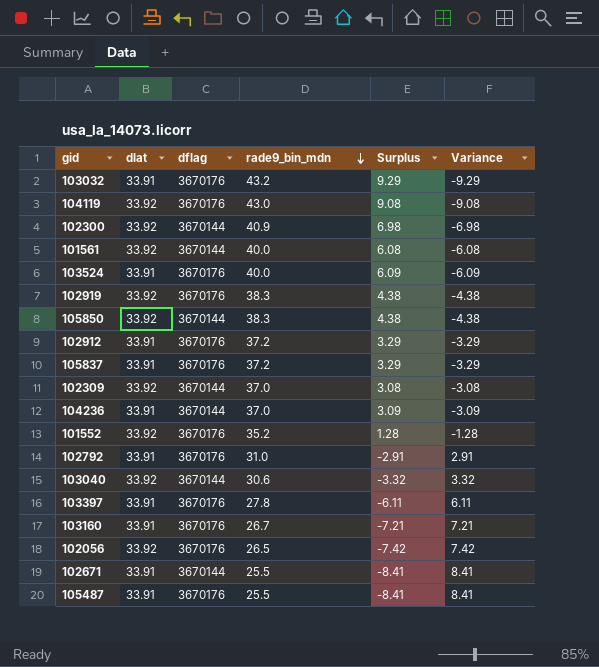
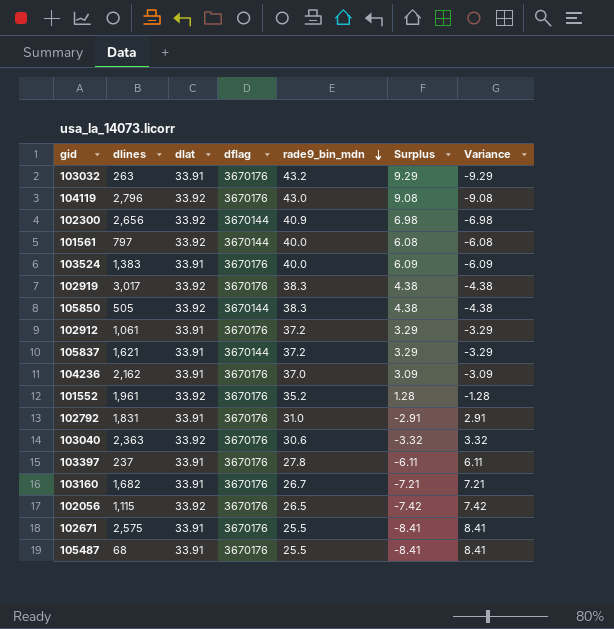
column dlines | position: none -> 2
row 102309: 33.92 | 3670144 | 37.0 | 3.08 | -3.08 -> none
105837 | dflag: 3670176 -> 3670144
104236 | dflag: 3670144 -> 3670176
103040 | dflag: 3670144 -> 3670176
102671 | dflag: 3670144 -> 3670176

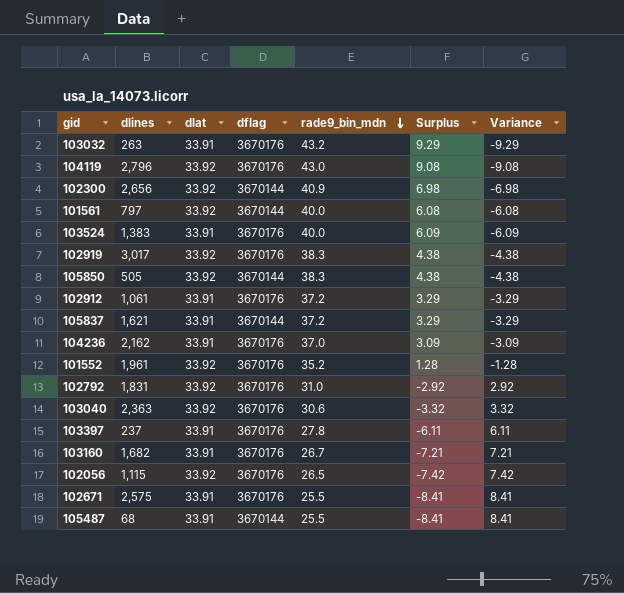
102792 | dlat: 33.91 -> 33.92
102792 | Surplus: -2.91 -> -2.92
102792 | Variance: 2.91 -> 2.92
105487 | dflag: 3670176 -> 3670144

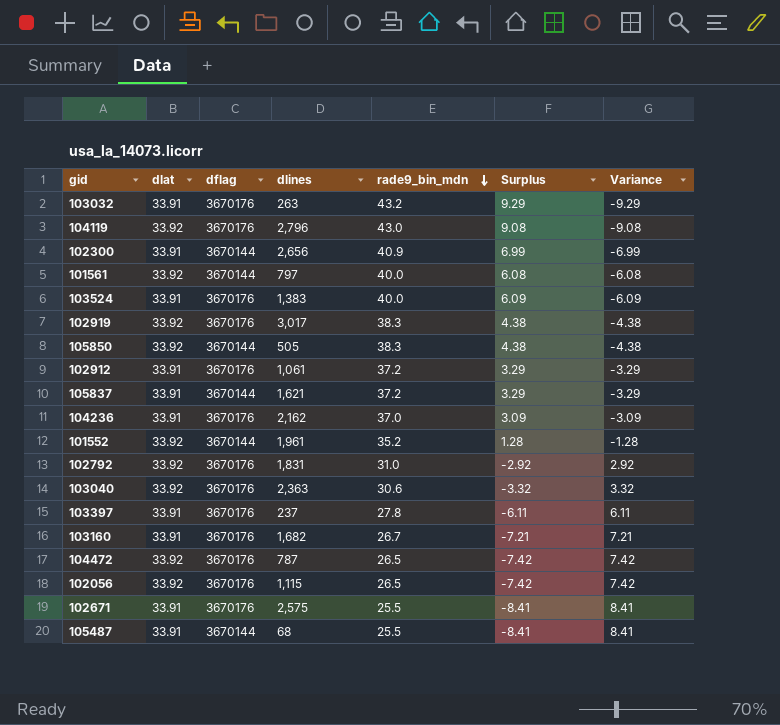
column dlines | position: 2 -> 4
102300 | dlat: 33.92 -> 33.91
102300 | Surplus: 6.98 -> 6.99
102300 | Variance: -6.98 -> -6.99
101552 | dflag: 3670176 -> 3670144
row 104472: none -> 33.92 | 3670176 | 787 | 26.5 | -7.42 | 7.42

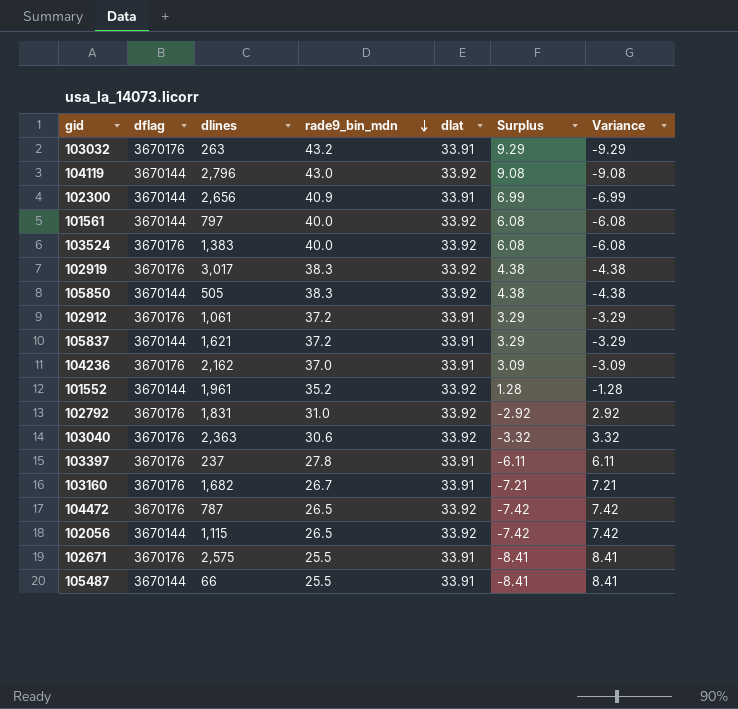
column dlat | position: 2 -> 5
104119 | dflag: 3670176 -> 3670144
103524 | dlat: 33.91 -> 33.92
103524 | Surplus: 6.09 -> 6.08
103524 | Variance: -6.09 -> -6.08
102056 | dflag: 3670176 -> 3670144
105487 | dlines: 68 -> 66

